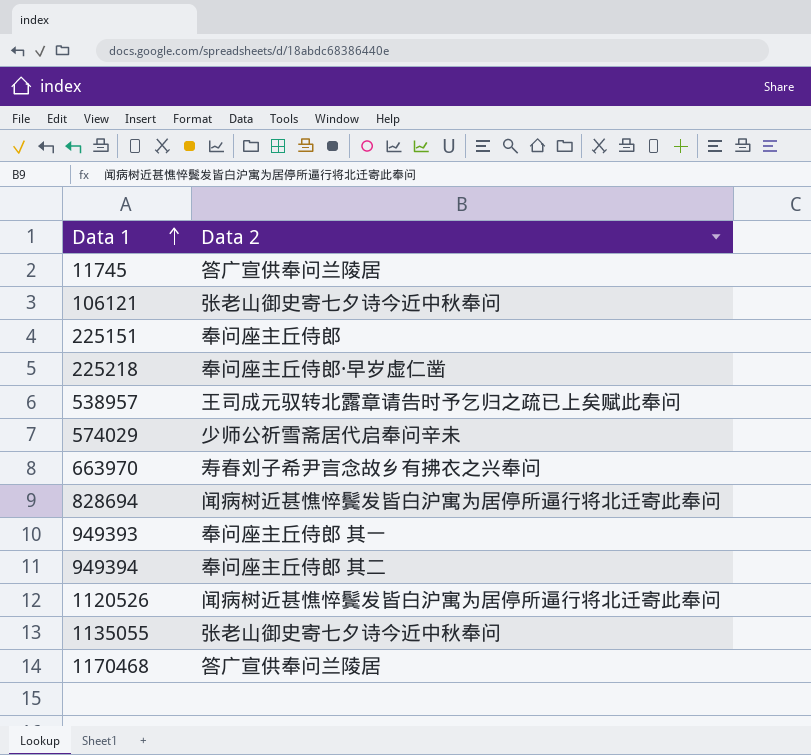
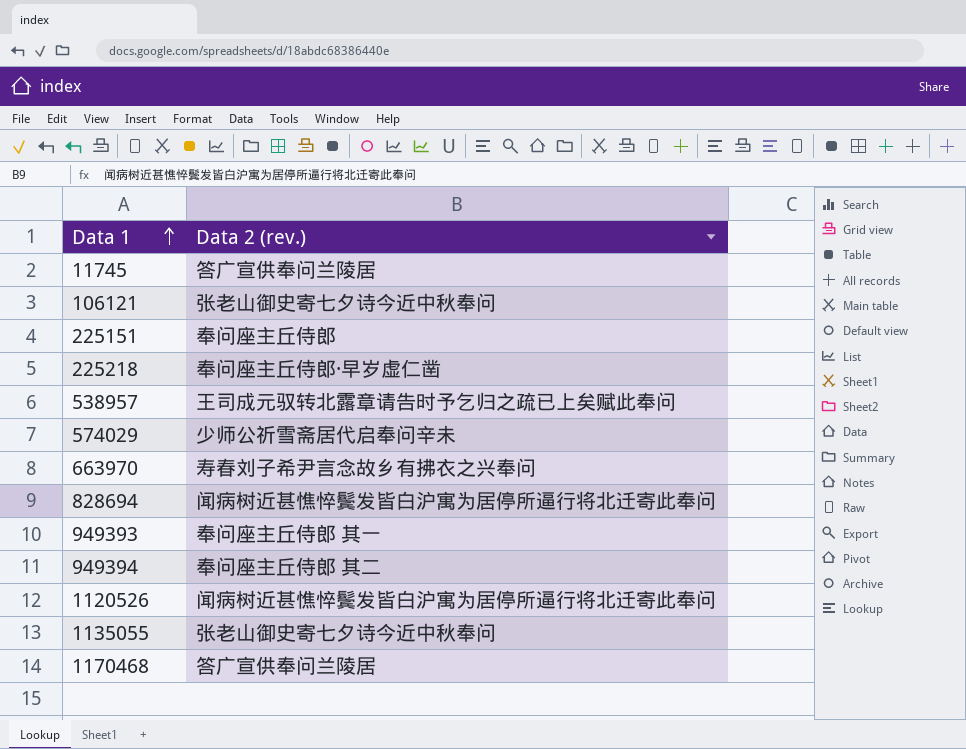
column name: Data 2 -> Data 2 (rev.)

